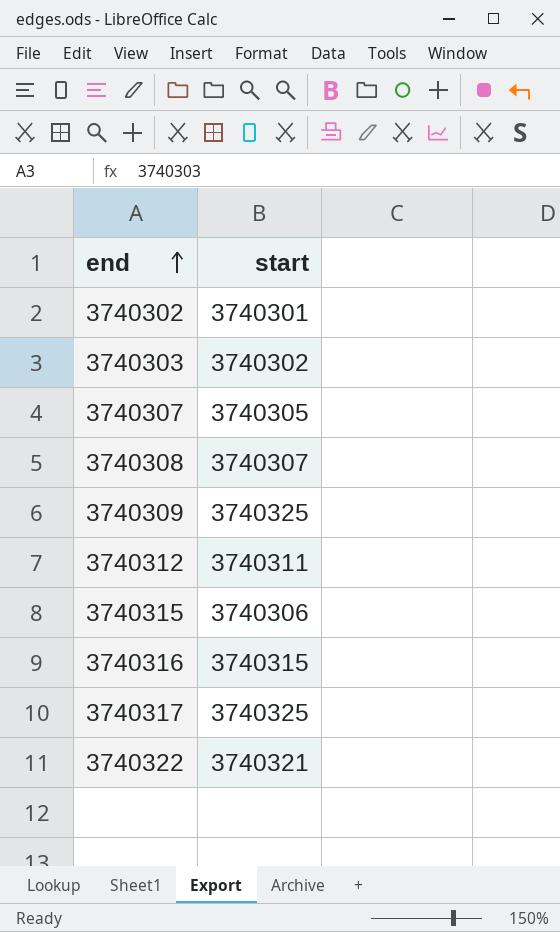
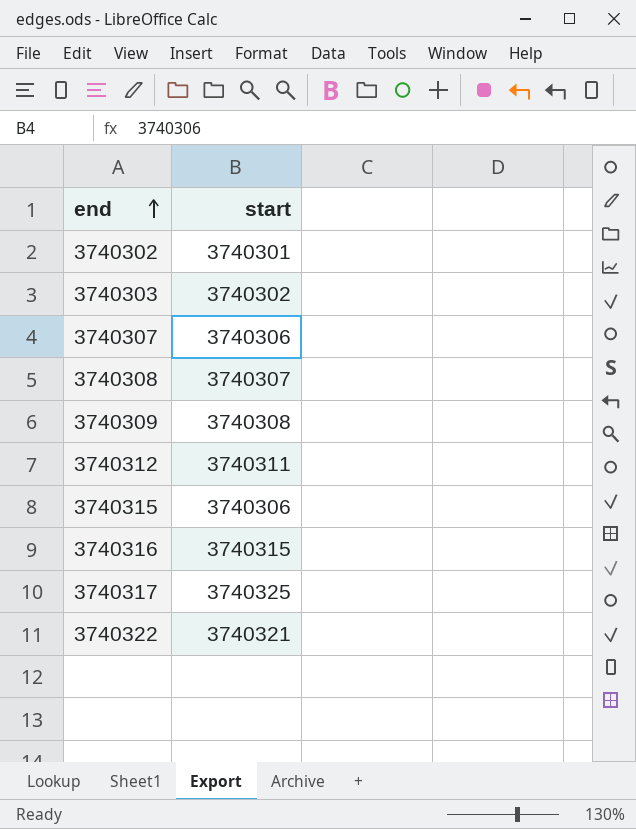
3740307 | start: 3740305 -> 3740306
3740309 | start: 3740325 -> 3740308

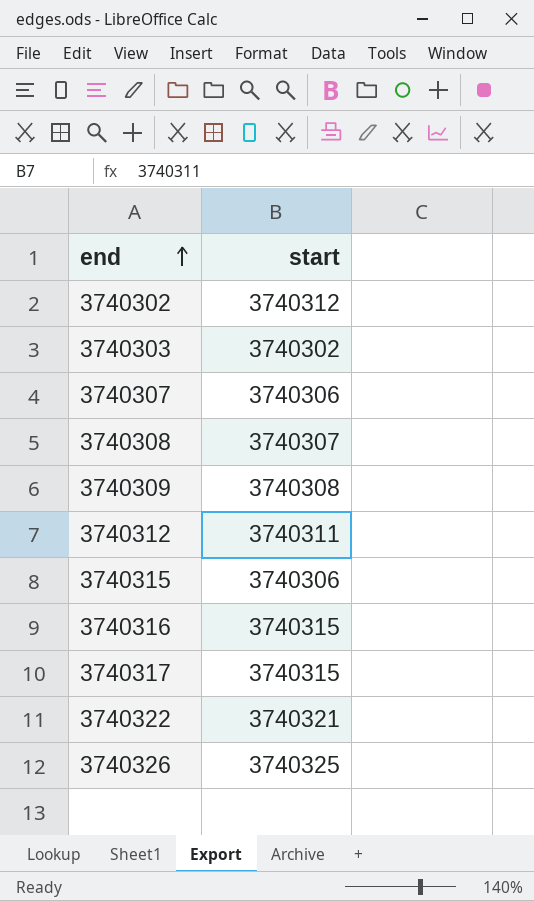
3740302 | start: 3740301 -> 3740312
3740317 | start: 3740325 -> 3740315
row 3740326: none -> 3740325

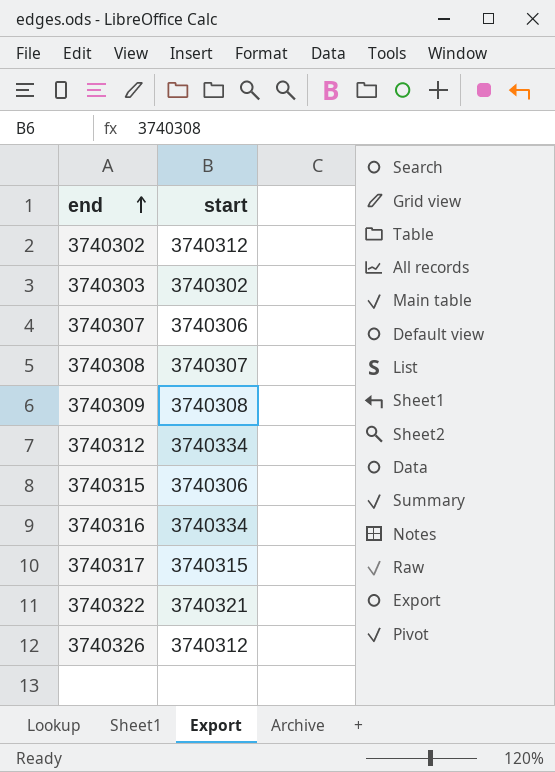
3740312 | start: 3740311 -> 3740334
3740316 | start: 3740315 -> 3740334
3740326 | start: 3740325 -> 3740312

